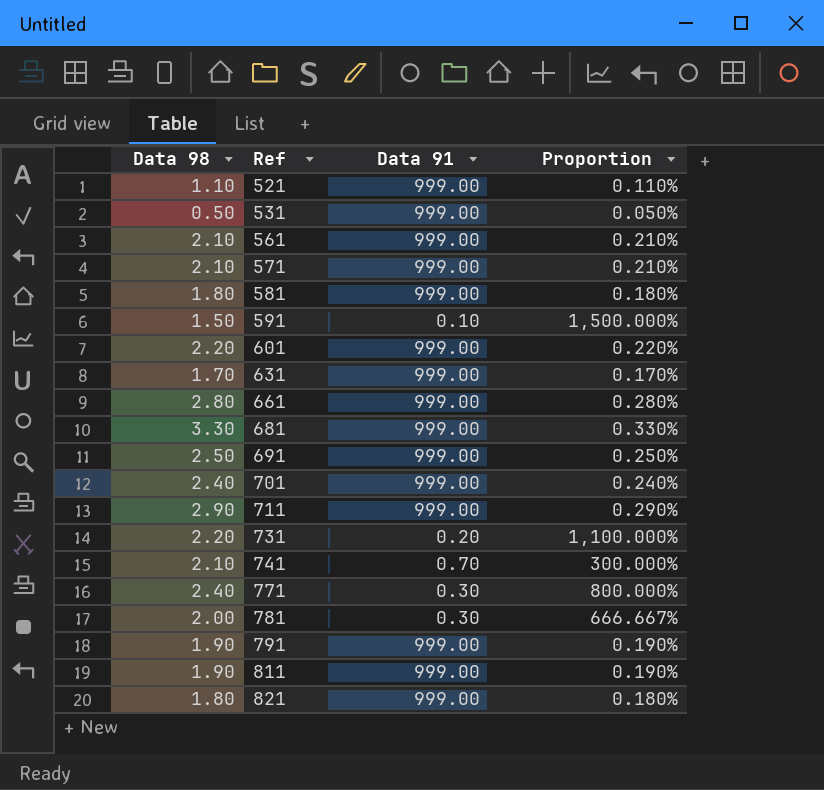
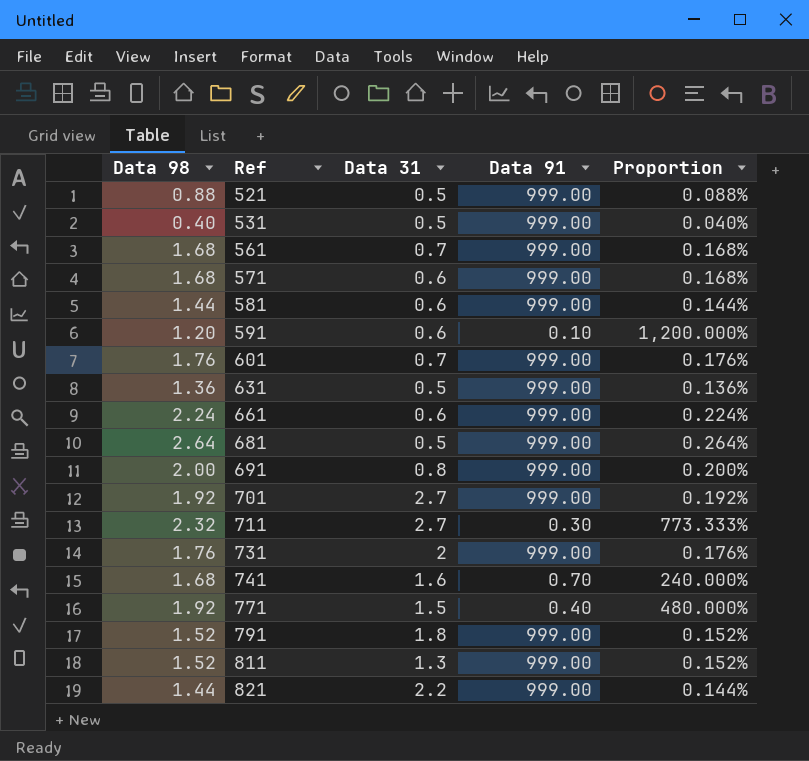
column Data 31 | position: none -> 3
row 781: 2.00 | 0.30 | 666.667% -> none
521 | Data 98: 1.10 -> 0.88
521 | Proportion: 0.110% -> 0.088%
531 | Data 98: 0.50 -> 0.40
531 | Proportion: 0.050% -> 0.040%
561 | Data 98: 2.10 -> 1.68
561 | Proportion: 0.210% -> 0.168%
571 | Data 98: 2.10 -> 1.68
571 | Proportion: 0.210% -> 0.168%
581 | Data 98: 1.80 -> 1.44
581 | Proportion: 0.180% -> 0.144%
591 | Data 98: 1.50 -> 1.20
591 | Proportion: 1,500.000% -> 1,200.000%
601 | Data 98: 2.20 -> 1.76
601 | Proportion: 0.220% -> 0.176%
631 | Data 98: 1.70 -> 1.36
631 | Proportion: 0.170% -> 0.136%
661 | Data 98: 2.80 -> 2.24
661 | Proportion: 0.280% -> 0.224%
681 | Data 98: 3.30 -> 2.64
681 | Proportion: 0.330% -> 0.264%
691 | Data 98: 2.50 -> 2.00
691 | Proportion: 0.250% -> 0.200%
701 | Data 98: 2.40 -> 1.92
701 | Proportion: 0.240% -> 0.192%
711 | Data 98: 2.90 -> 2.32
711 | Data 91: 999.00 -> 0.30
711 | Proportion: 0.290% -> 773.333%
731 | Data 98: 2.20 -> 1.76
731 | Data 91: 0.20 -> 999.00
731 | Proportion: 1,100.000% -> 0.176%
741 | Data 98: 2.10 -> 1.68
741 | Proportion: 300.000% -> 240.000%
771 | Data 98: 2.40 -> 1.92
771 | Data 91: 0.30 -> 0.40
771 | Proportion: 800.000% -> 480.000%
791 | Data 98: 1.90 -> 1.52
791 | Proportion: 0.190% -> 0.152%
811 | Data 98: 1.90 -> 1.52
811 | Proportion: 0.190% -> 0.152%
821 | Data 98: 1.80 -> 1.44
821 | Proportion: 0.180% -> 0.144%

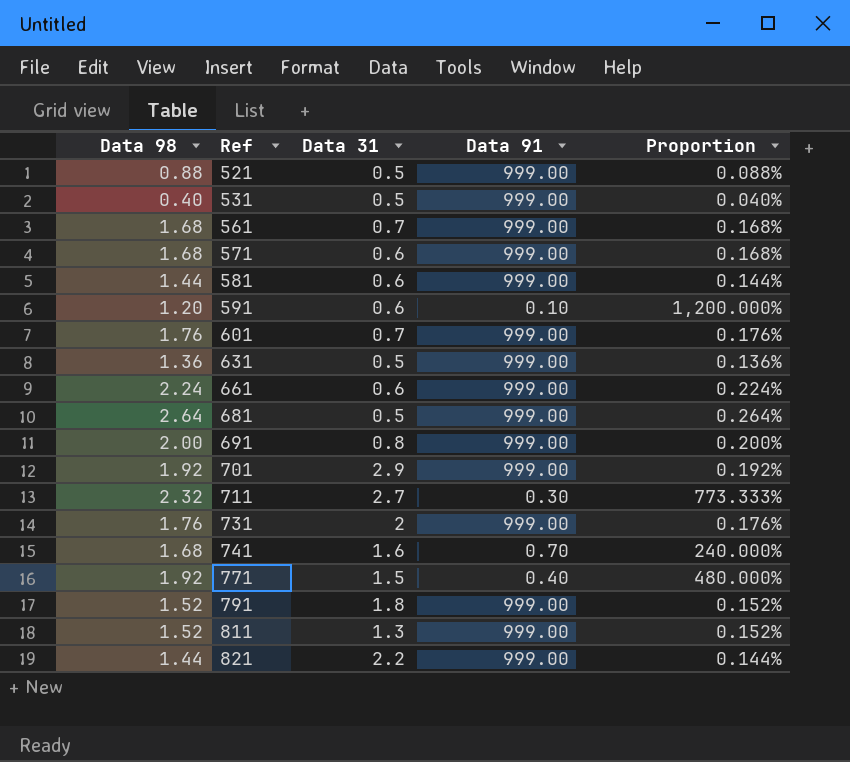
701 | Data 31: 2.7 -> 2.9

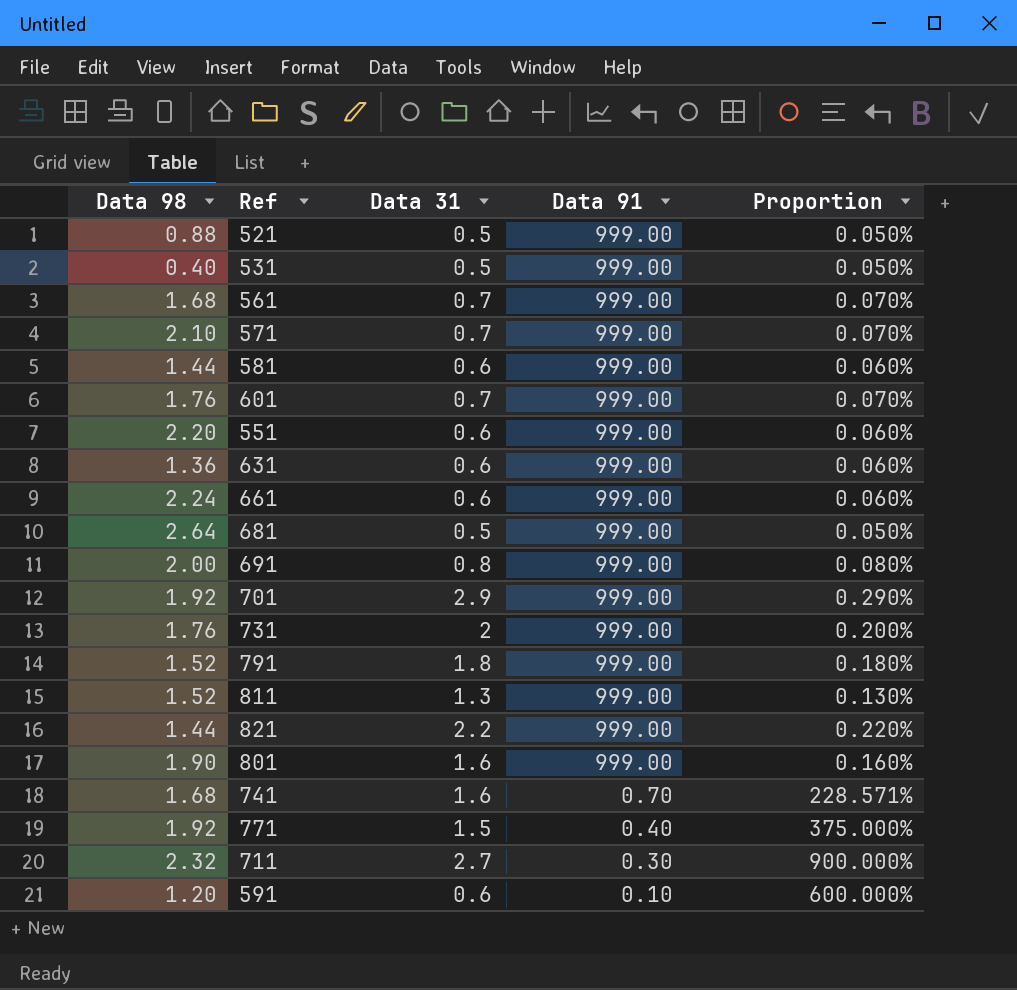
row order: Ref ascending -> Data 91 descending
column Proportion | formula: [Data 98] / [Data 91] -> [Data 31] / [Data 91]
571 | Data 98: 1.68 -> 2.10
571 | Data 31: 0.6 -> 0.7
row 551: none -> 2.20 | 0.6 | 999.00 | 0.060%
631 | Data 31: 0.5 -> 0.6
row 801: none -> 1.90 | 1.6 | 999.00 | 0.160%

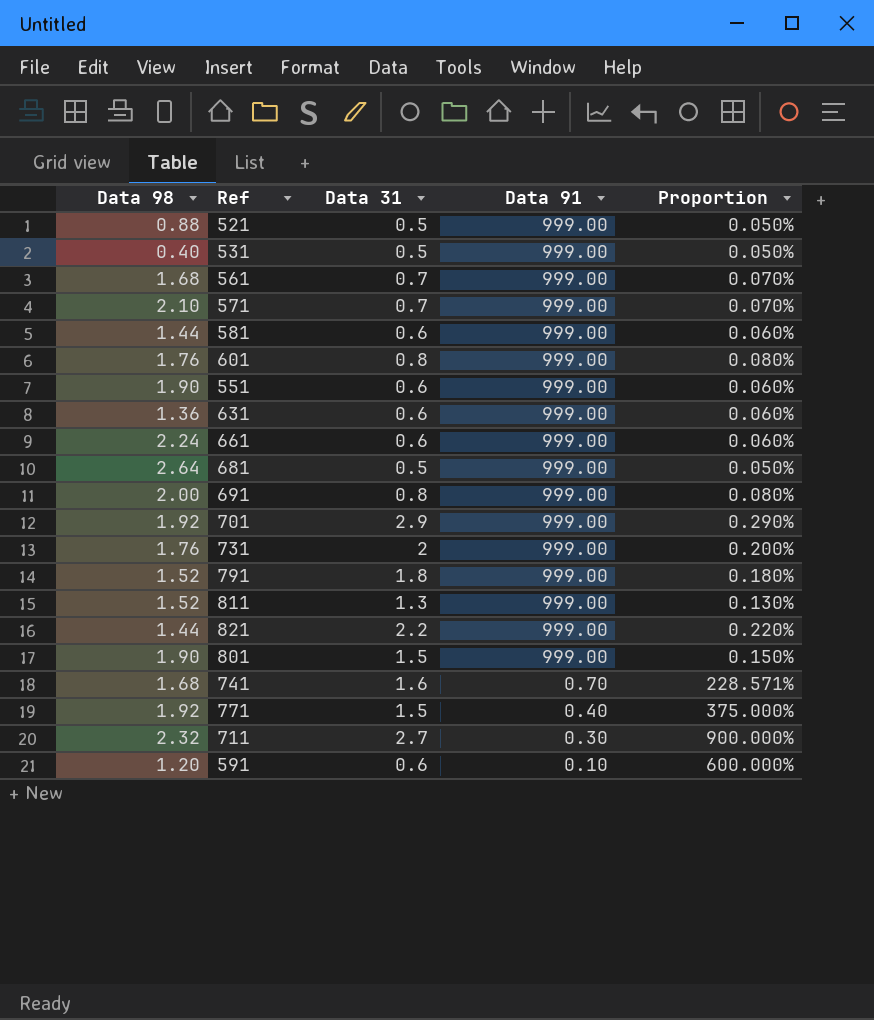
601 | Data 31: 0.7 -> 0.8
601 | Proportion: 0.070% -> 0.080%
551 | Data 98: 2.20 -> 1.90
801 | Data 31: 1.6 -> 1.5
801 | Proportion: 0.160% -> 0.150%

